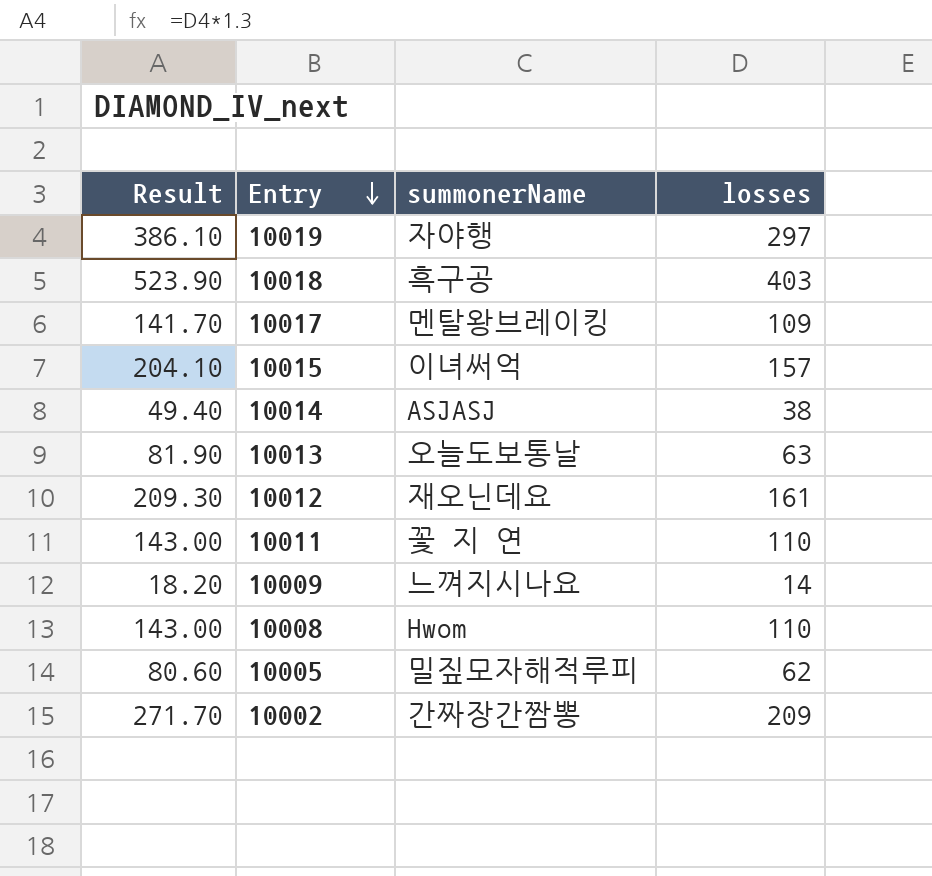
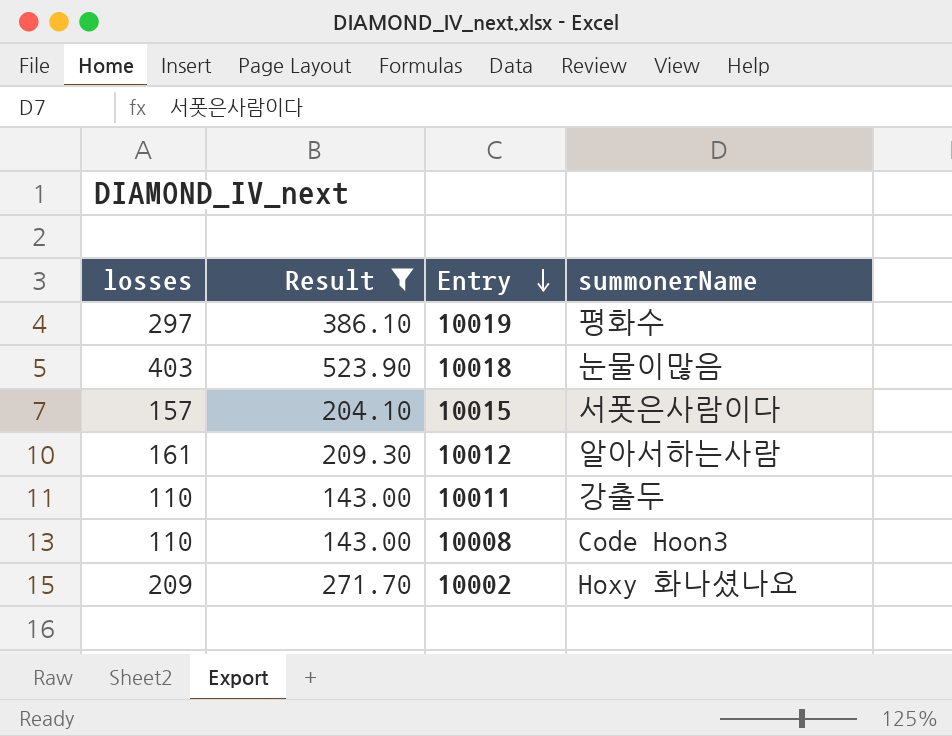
filter: none -> Result >= 143.00
column losses | position: 4 -> 1
10019 | summonerName: 자야행 -> 평화수
10018 | summonerName: 흑구공 -> 눈물이많음
10015 | summonerName: 이녀써억 -> 서폿은사람이다
10012 | summonerName: 재오닌데요 -> 알아서하는사람
10011 | summonerName: 꽃 지 연 -> 강출두
10008 | summonerName: Hwom -> Code Hoon3
10002 | summonerName: 간짜장간짬뽕 -> Hoxy 화나셨나요

